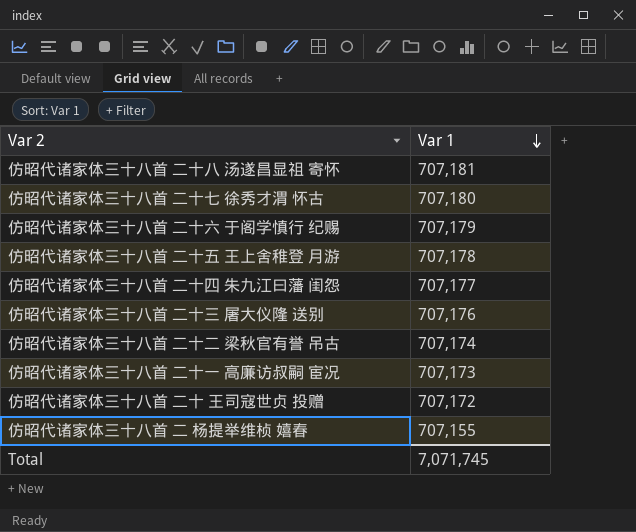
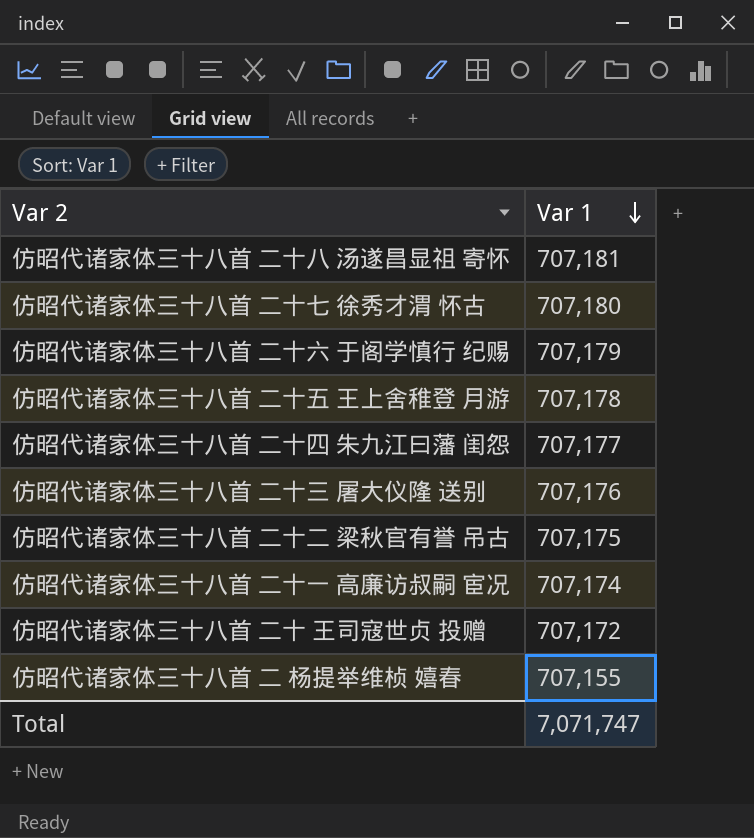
仿昭代诸家体三十八首 二十二 梁秋官有誉 吊古 | Var 1: 707,174 -> 707,175
仿昭代诸家体三十八首 二十一 高廉访叔嗣 宦况 | Var 1: 707,173 -> 707,174
Total | Var 1: 7,071,745 -> 7,071,747

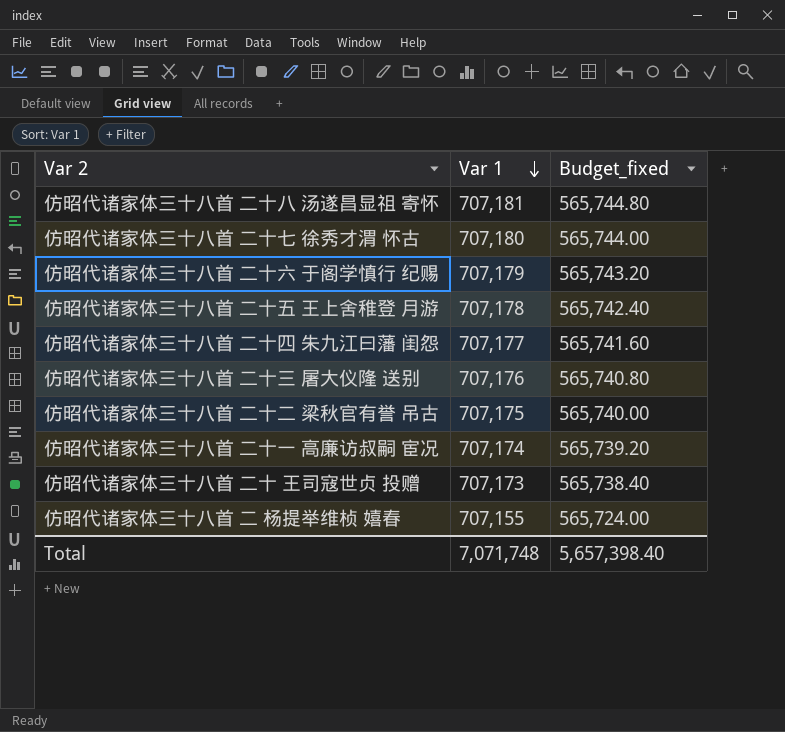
column Budget_fixed | formula: none -> [Var 1] * 0.8
仿昭代诸家体三十八首 二十 王司寇世贞 投赠 | Var 1: 707,172 -> 707,173
Total | Var 1: 7,071,747 -> 7,071,748

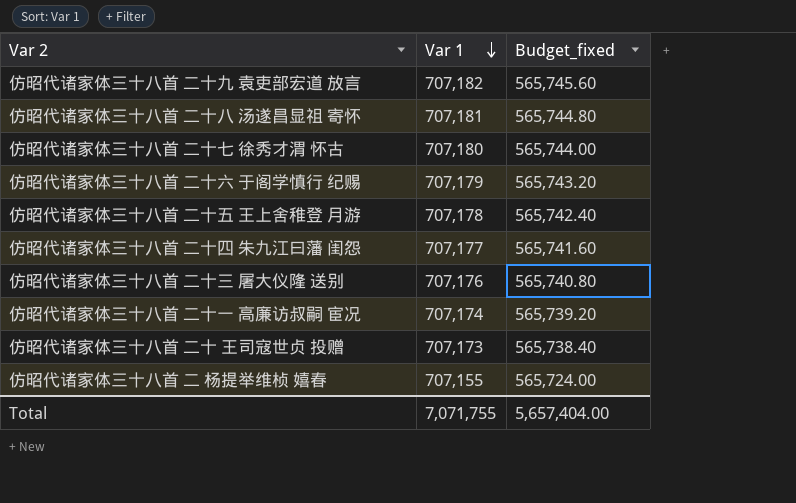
row 仿昭代诸家体三十八首 二十二 梁秋官有誉 吊古: 707,175 | 565,740.00 -> none
row 仿昭代诸家体三十八首 二十九 袁吏部宏道 放言: none -> 707,182 | 565,745.60
Total | Var 1: 7,071,748 -> 7,071,755
Total | Budget_fixed: 5,657,398.40 -> 5,657,404.00

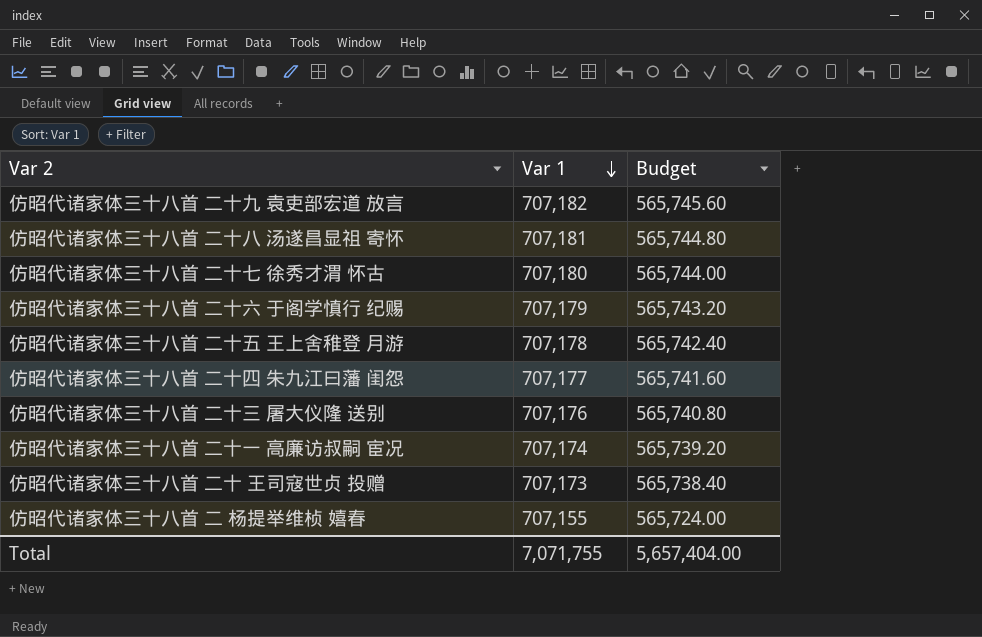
column name: Budget_fixed -> Budget

